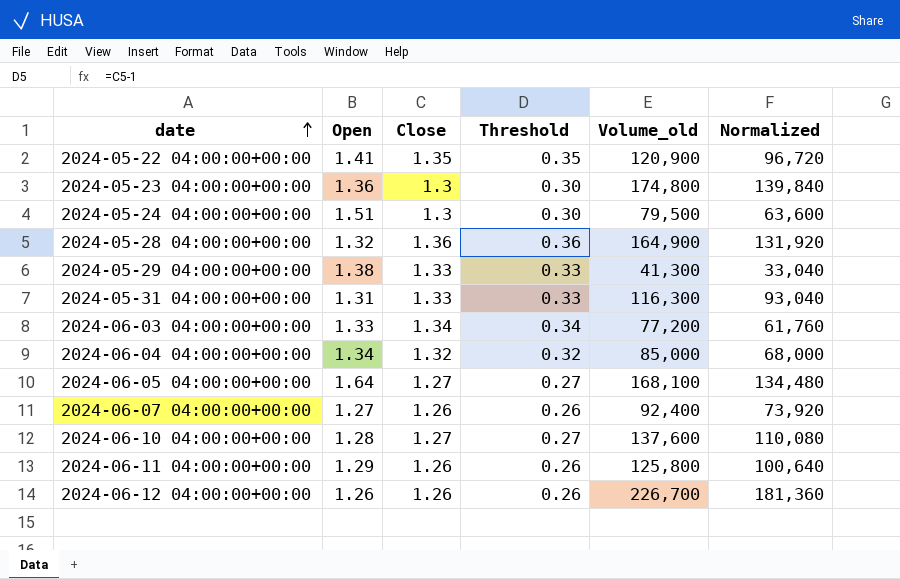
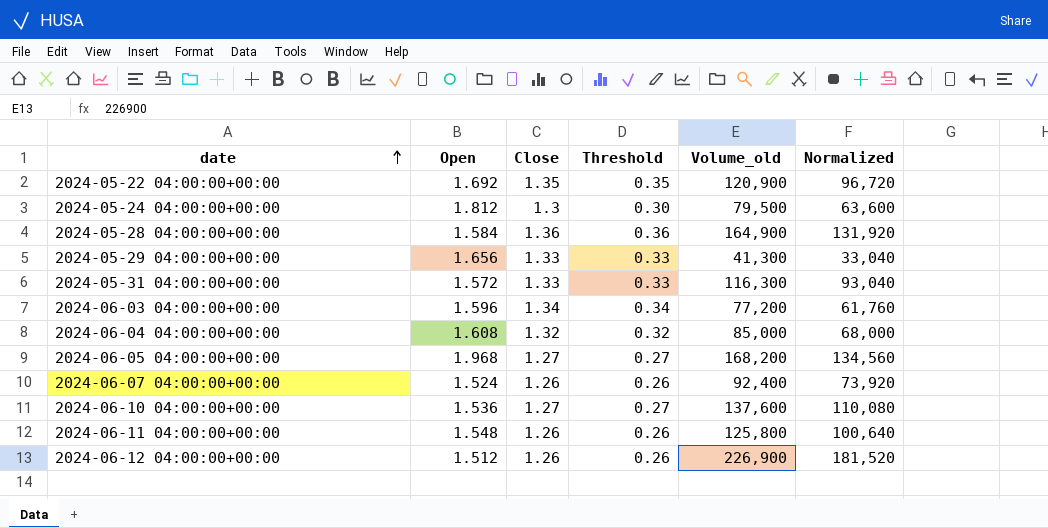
row 2024-05-23 04:00:00+00:00: 1.36 | 1.3 | 0.30 | 174,800 | 139,840 -> none
2024-05-22 04:00:00+00:00 | Open: 1.41 -> 1.692
2024-05-24 04:00:00+00:00 | Open: 1.51 -> 1.812
2024-05-28 04:00:00+00:00 | Open: 1.32 -> 1.584
2024-05-29 04:00:00+00:00 | Open: 1.38 -> 1.656
2024-05-31 04:00:00+00:00 | Open: 1.31 -> 1.572
2024-06-03 04:00:00+00:00 | Open: 1.33 -> 1.596
2024-06-04 04:00:00+00:00 | Open: 1.34 -> 1.608
2024-06-05 04:00:00+00:00 | Open: 1.64 -> 1.968
2024-06-05 04:00:00+00:00 | Volume_old: 168,100 -> 168,200
2024-06-05 04:00:00+00:00 | Normalized: 134,480 -> 134,560
2024-06-07 04:00:00+00:00 | Open: 1.27 -> 1.524
2024-06-10 04:00:00+00:00 | Open: 1.28 -> 1.536
2024-06-11 04:00:00+00:00 | Open: 1.29 -> 1.548
2024-06-12 04:00:00+00:00 | Open: 1.26 -> 1.512
2024-06-12 04:00:00+00:00 | Volume_old: 226,700 -> 226,900
2024-06-12 04:00:00+00:00 | Normalized: 181,360 -> 181,520

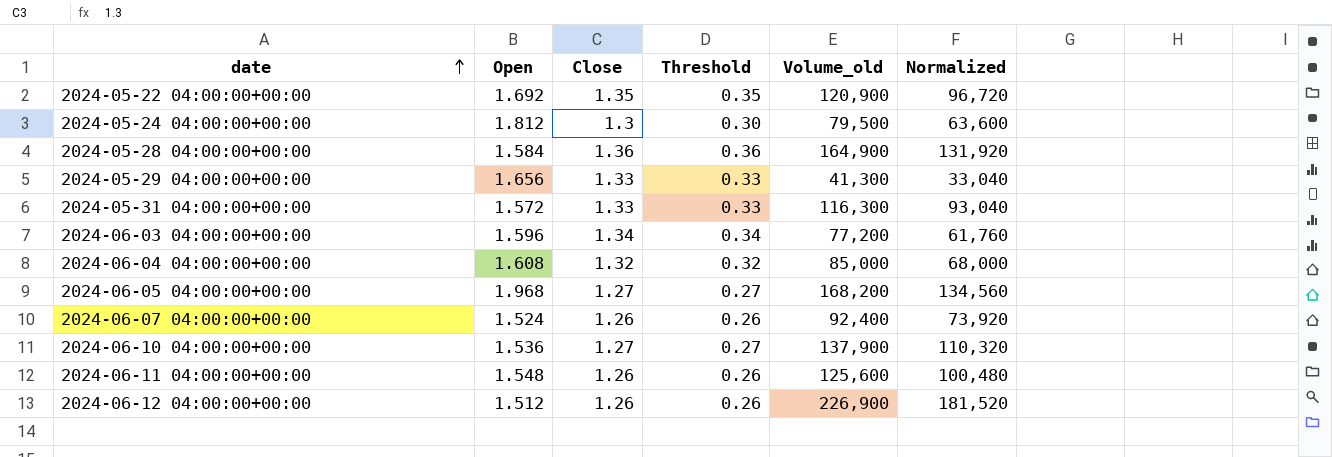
2024-06-10 04:00:00+00:00 | Volume_old: 137,600 -> 137,900
2024-06-10 04:00:00+00:00 | Normalized: 110,080 -> 110,320
2024-06-11 04:00:00+00:00 | Volume_old: 125,800 -> 125,600
2024-06-11 04:00:00+00:00 | Normalized: 100,640 -> 100,480

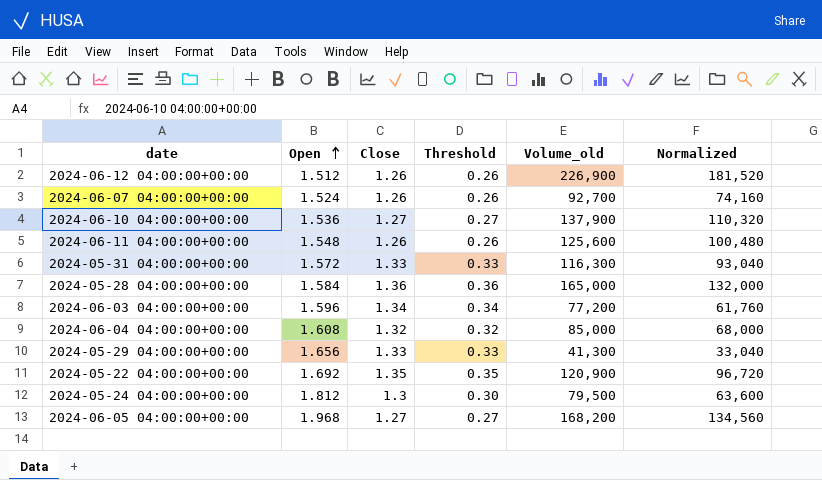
row order: date ascending -> Open ascending
2024-06-07 04:00:00+00:00 | Volume_old: 92,400 -> 92,700
2024-06-07 04:00:00+00:00 | Normalized: 73,920 -> 74,160
2024-05-28 04:00:00+00:00 | Volume_old: 164,900 -> 165,000
2024-05-28 04:00:00+00:00 | Normalized: 131,920 -> 132,000

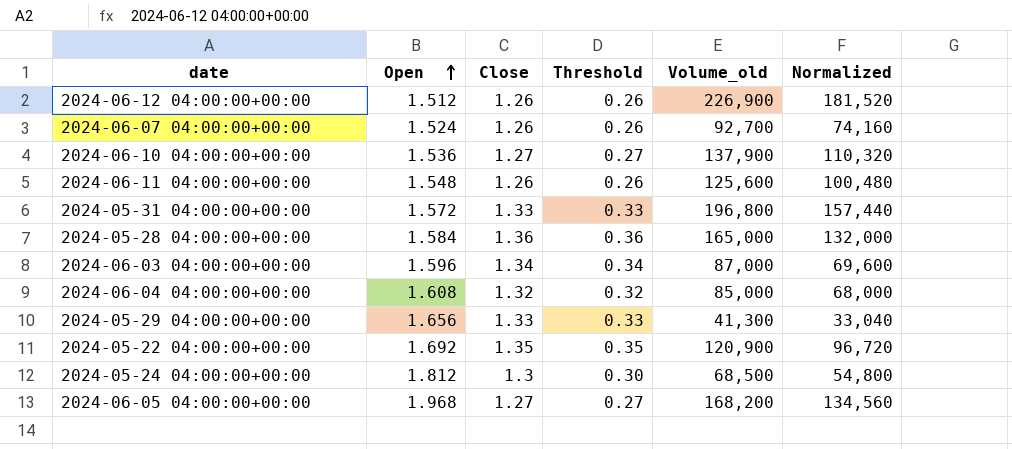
2024-05-31 04:00:00+00:00 | Volume_old: 116,300 -> 196,800
2024-05-31 04:00:00+00:00 | Normalized: 93,040 -> 157,440
2024-06-03 04:00:00+00:00 | Volume_old: 77,200 -> 87,000
2024-06-03 04:00:00+00:00 | Normalized: 61,760 -> 69,600
2024-05-24 04:00:00+00:00 | Volume_old: 79,500 -> 68,500
2024-05-24 04:00:00+00:00 | Normalized: 63,600 -> 54,800

